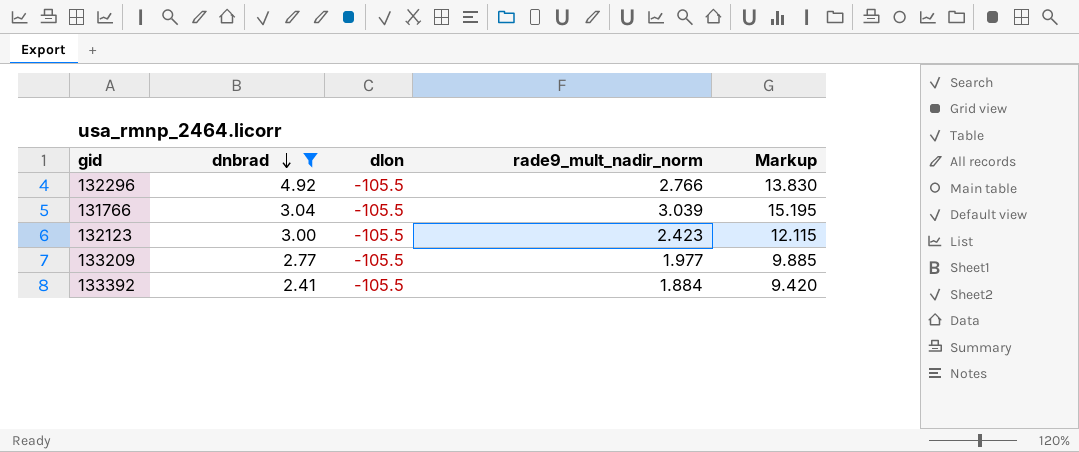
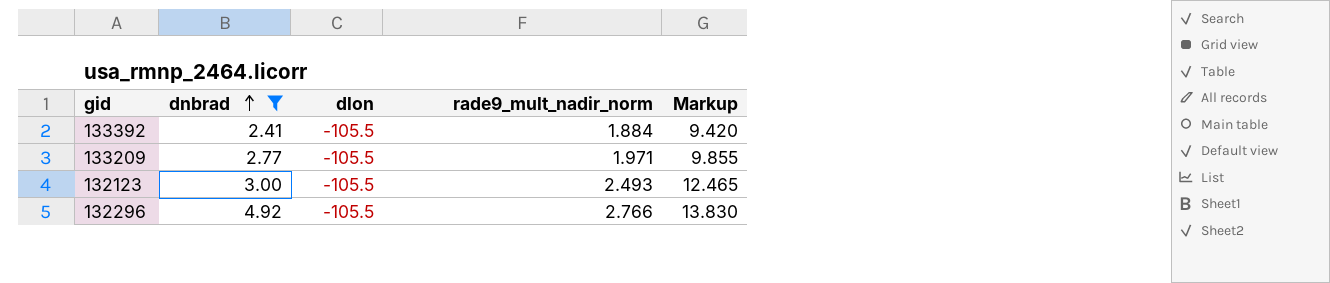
row order: dnbrad descending -> dnbrad ascending
row 131766: 3.04 | -105.5 | 3.039 | 15.195 -> none
133209 | rade9_mult_nadir_norm: 1.977 -> 1.971
133209 | Markup: 9.885 -> 9.855
132123 | rade9_mult_nadir_norm: 2.423 -> 2.493
132123 | Markup: 12.115 -> 12.465

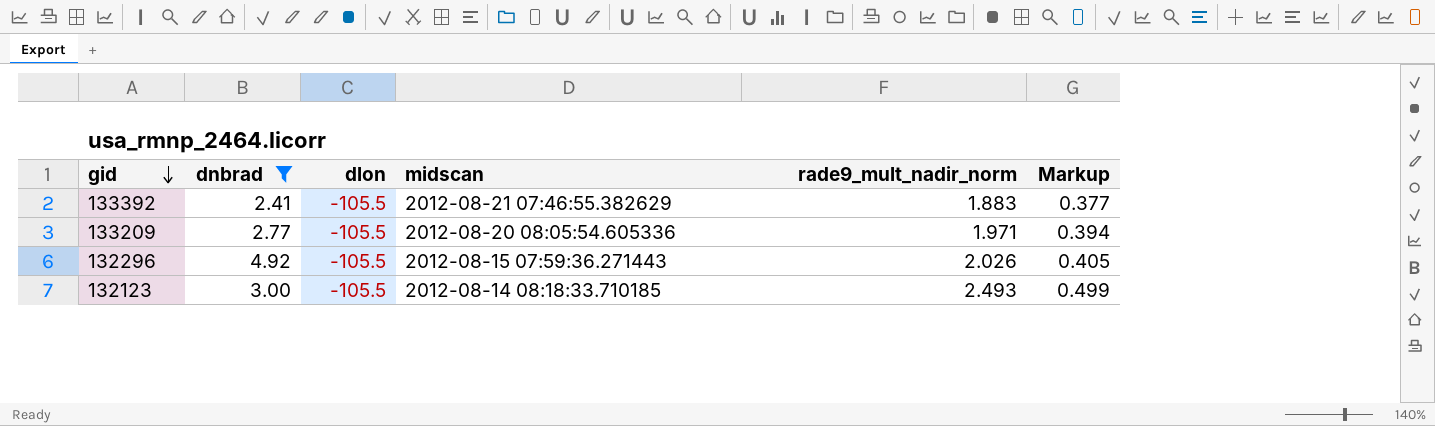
row order: dnbrad ascending -> gid descending
column midscan | position: none -> 4
column Markup | formula: [rade9_mult_nadir_norm] * 5 -> [rade9_mult_nadir_norm] * 0.2
133392 | rade9_mult_nadir_norm: 1.884 -> 1.883
132296 | rade9_mult_nadir_norm: 2.766 -> 2.026

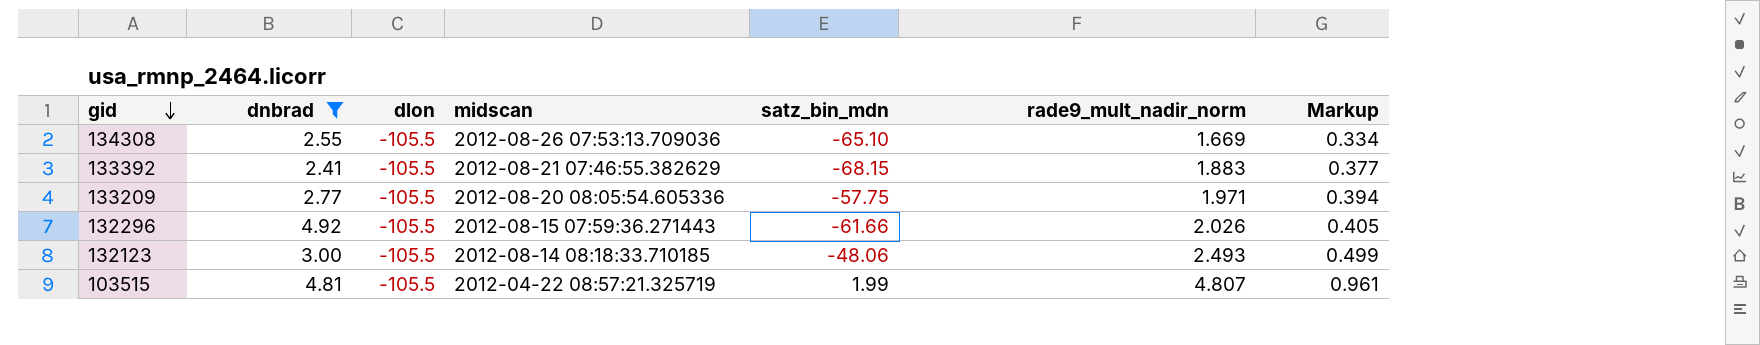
column satz_bin_mdn | position: none -> 5
row 134308: none -> 2.55 | -105.5 | 2012-08-26 07:53:13.709036 | -65.10 | 1.669 | 0.334
row 103515: none -> 4.81 | -105.5 | 2012-04-22 08:57:21.325719 | 1.99 | 4.807 | 0.961

